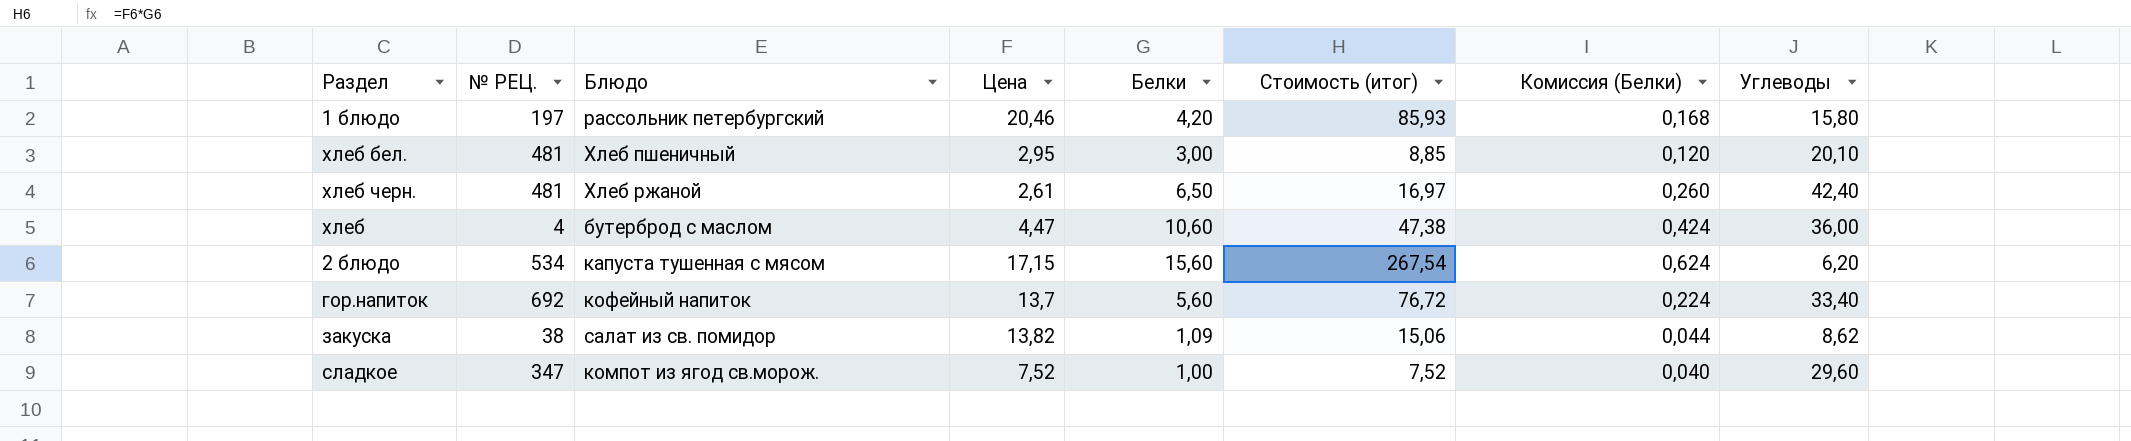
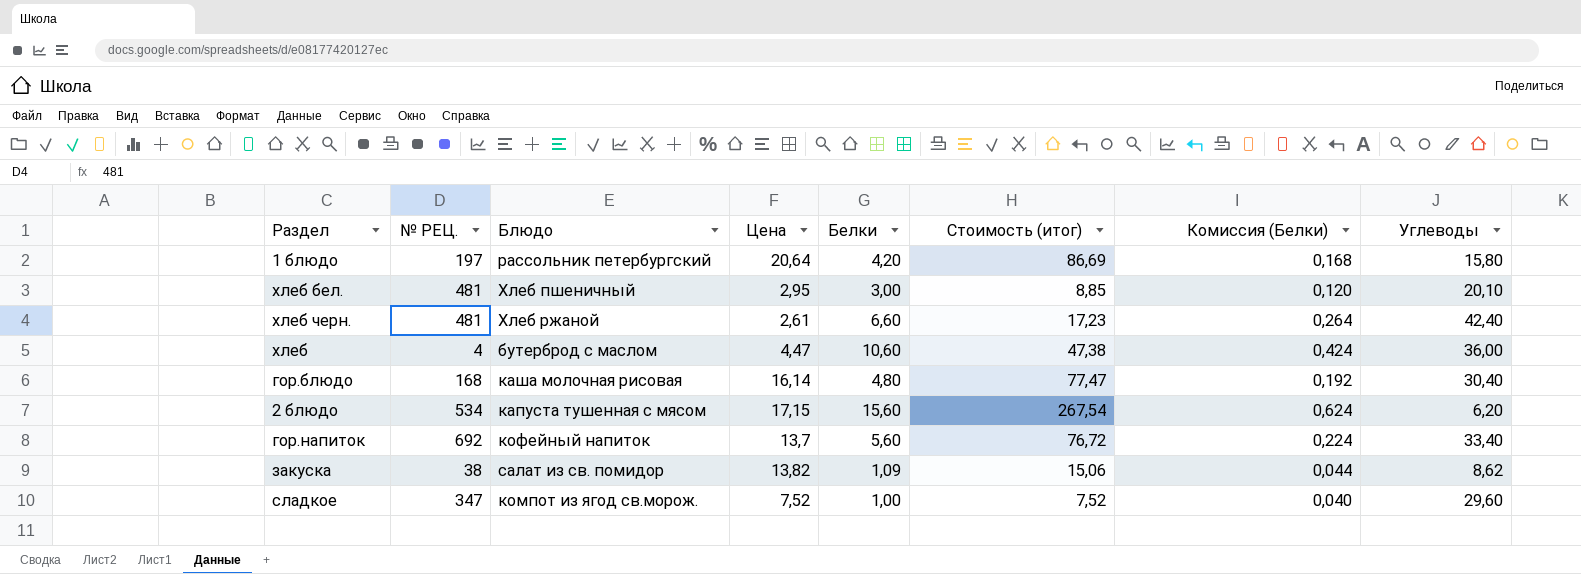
1 блюдо | Цена: 20,46 -> 20,64
1 блюдо | Стоимость (итог): 85,93 -> 86,69
хлеб черн. | Белки: 6,50 -> 6,60
хлеб черн. | Стоимость (итог): 16,97 -> 17,23
хлеб черн. | Комиссия (Белки): 0,260 -> 0,264
row гор.блюдо: none -> 168 | каша молочная рисовая | 16,14 | 4,80 | 77,47 | 0,192 | 30,40

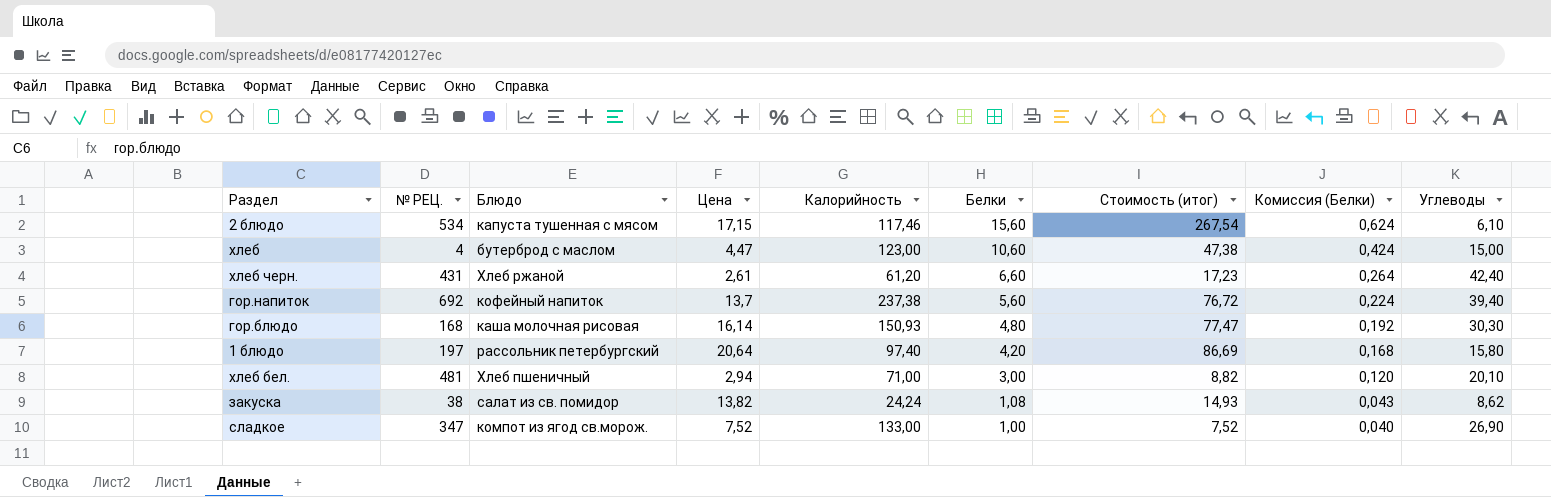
row order: none -> Белки descending
column Калорийность | position: none -> 5
2 блюдо | Углеводы: 6,20 -> 6,10
хлеб | Углеводы: 36,00 -> 15,00
хлеб черн. | № РЕЦ.: 481 -> 431
гор.напиток | Углеводы: 33,40 -> 39,40
гор.блюдо | Углеводы: 30,40 -> 30,30
хлеб бел. | Цена: 2,95 -> 2,94
хлеб бел. | Стоимость (итог): 8,85 -> 8,82
закуска | Белки: 1,09 -> 1,08
закуска | Стоимость (итог): 15,06 -> 14,93
закуска | Комиссия (Белки): 0,044 -> 0,043
сладкое | Углеводы: 29,60 -> 26,90

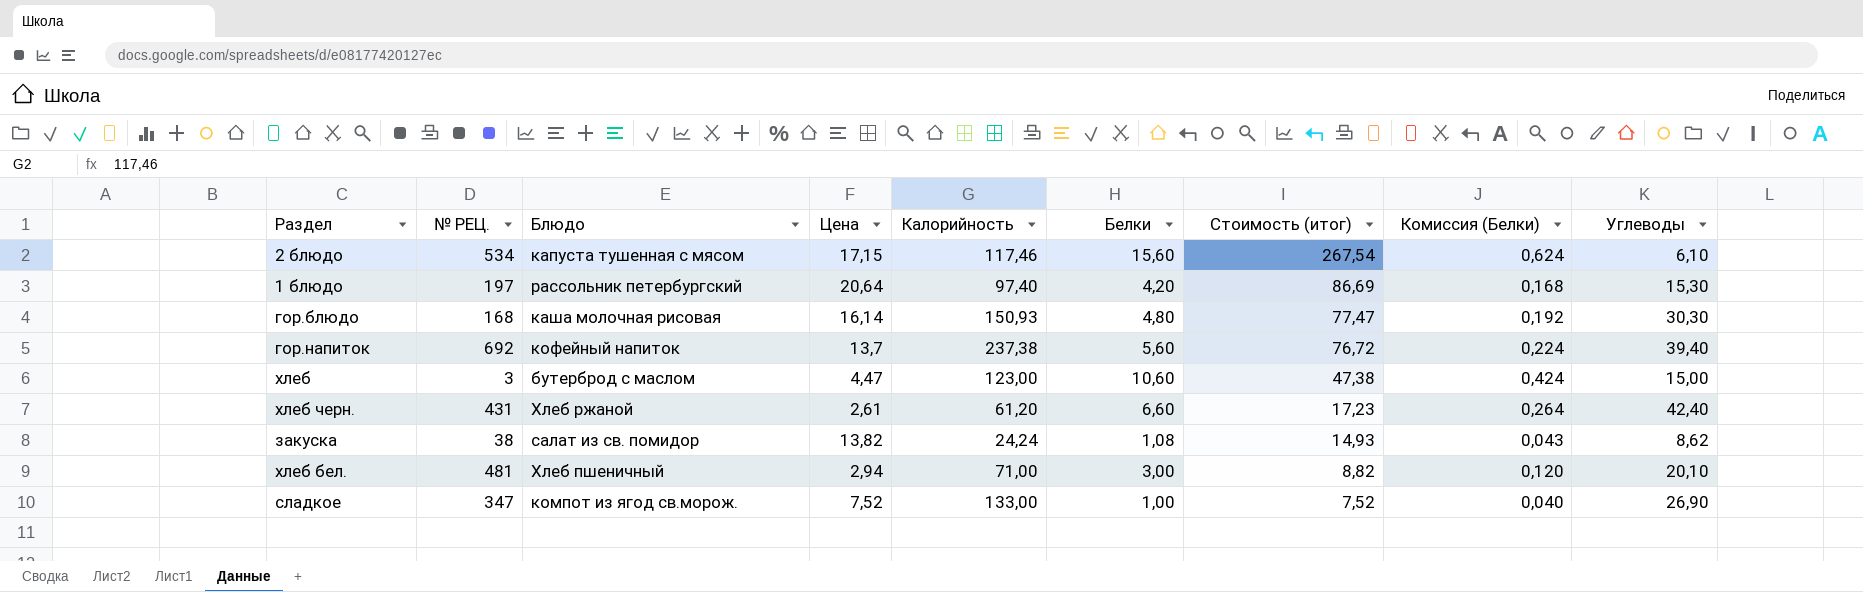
row order: Белки descending -> Стоимость (итог) descending
1 блюдо | Углеводы: 15,80 -> 15,30
хлеб | № РЕЦ.: 4 -> 3

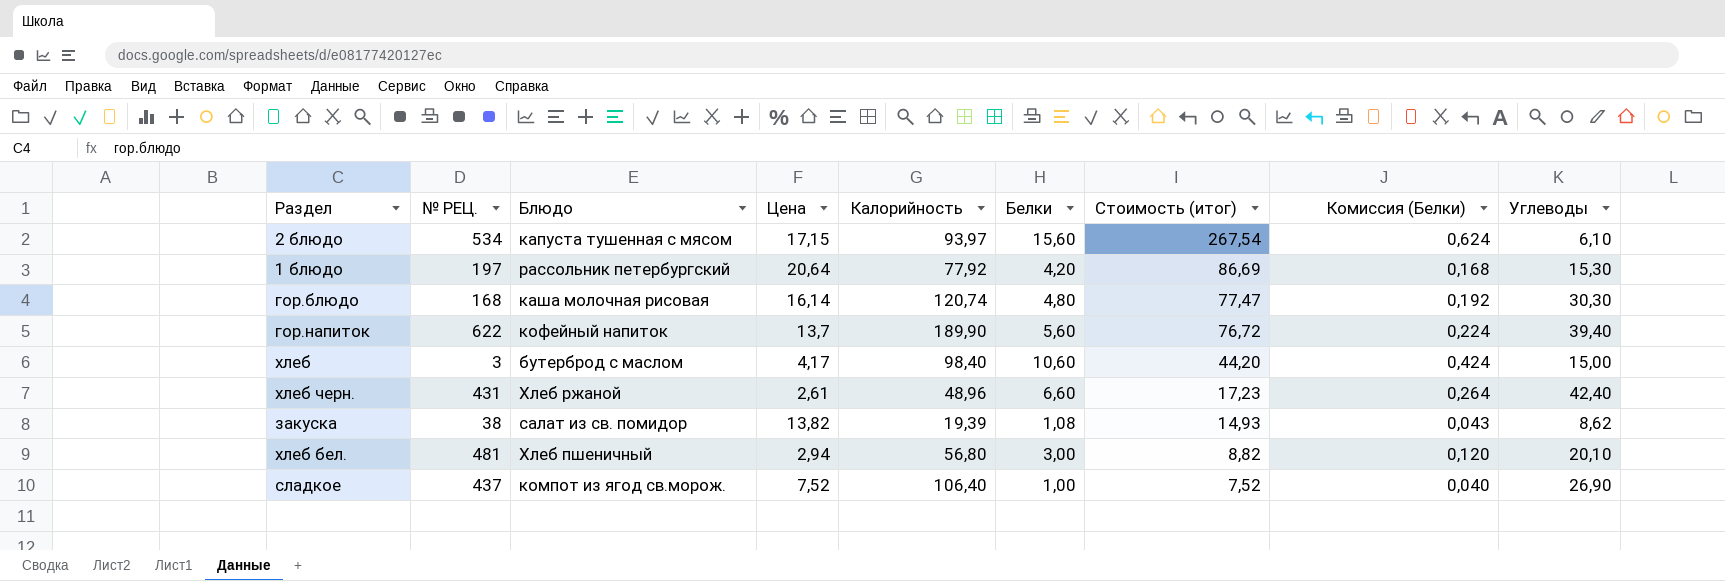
2 блюдо | Калорийность: 117,46 -> 93,97
1 блюдо | Калорийность: 97,40 -> 77,92
гор.блюдо | Калорийность: 150,93 -> 120,74
гор.напиток | № РЕЦ.: 692 -> 622
гор.напиток | Калорийность: 237,38 -> 189,90
хлеб | Цена: 4,47 -> 4,17
хлеб | Калорийность: 123,00 -> 98,40
хлеб | Стоимость (итог): 47,38 -> 44,20
хлеб черн. | Калорийность: 61,20 -> 48,96
закуска | Калорийность: 24,24 -> 19,39
хлеб бел. | Калорийность: 71,00 -> 56,80
сладкое | № РЕЦ.: 347 -> 437
сладкое | Калорийность: 133,00 -> 106,40

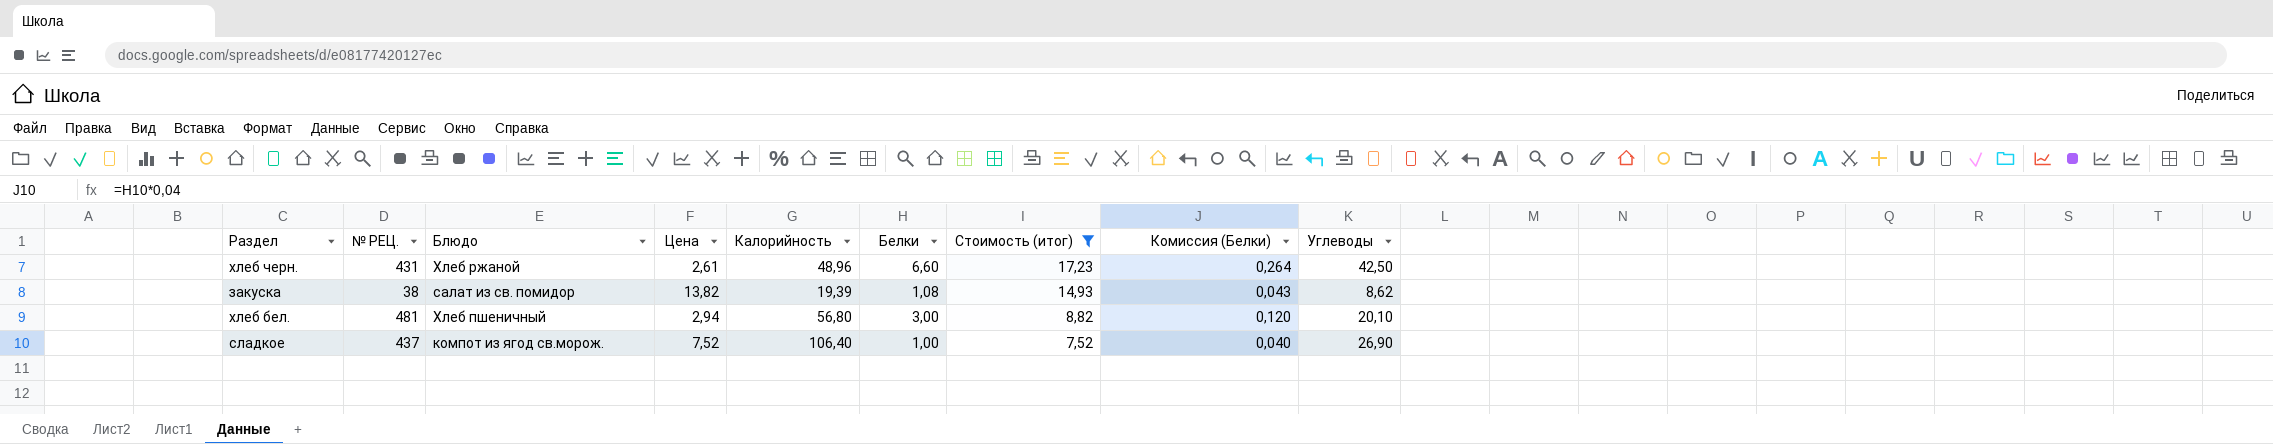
filter: none -> Стоимость (итог) <= 17,23
хлеб черн. | Углеводы: 42,40 -> 42,50

